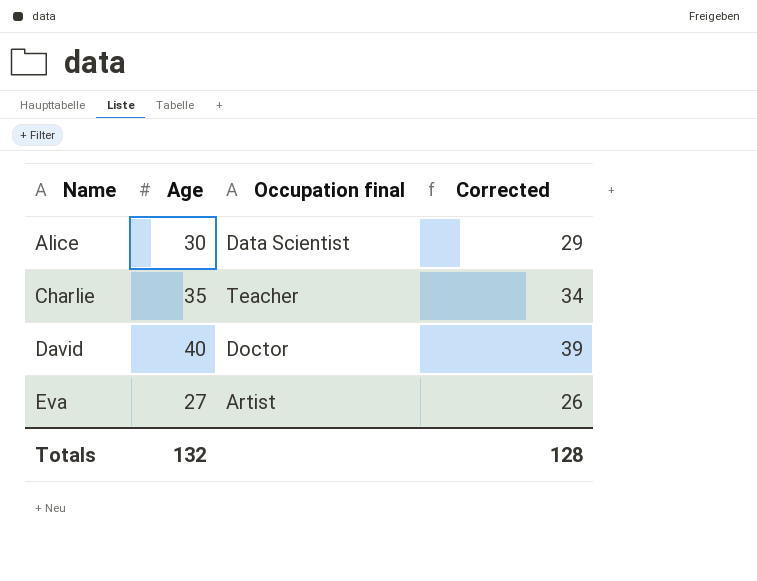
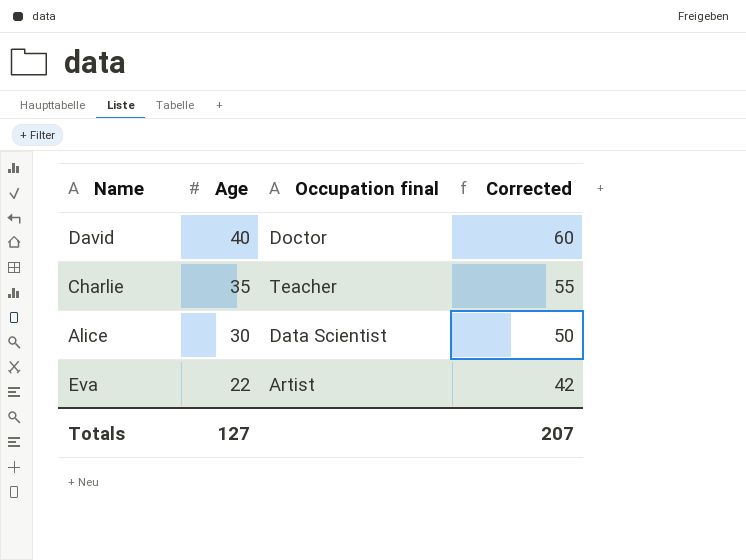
row order: Name ascending -> Age descending
column Corrected | formula: [Age] - 1 -> [Age] + 20
Eva | Age: 27 -> 22
Totals | Age: 132 -> 127
Totals | Corrected: 128 -> 207

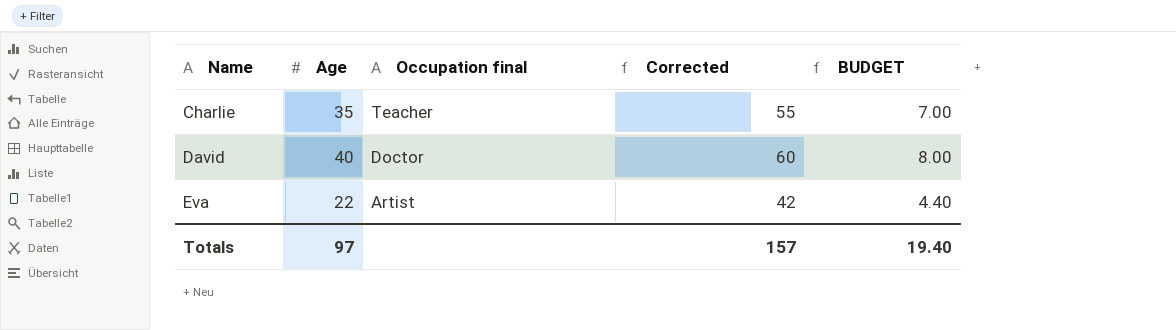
row order: Age descending -> Name ascending
column BUDGET | formula: none -> [Age] * 0.2
row Alice: 30 | Data Scientist | 50 -> none
Totals | Age: 127 -> 97
Totals | Corrected: 207 -> 157

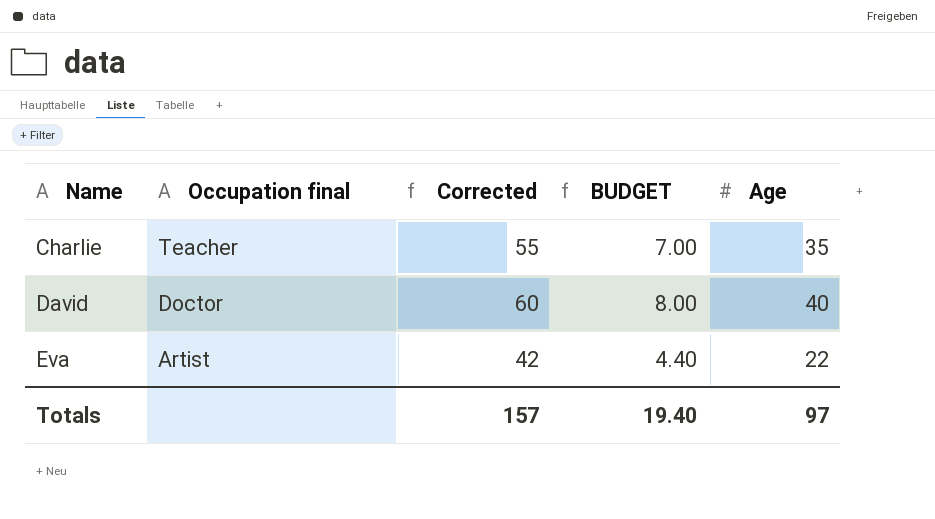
column Age | position: 2 -> 5

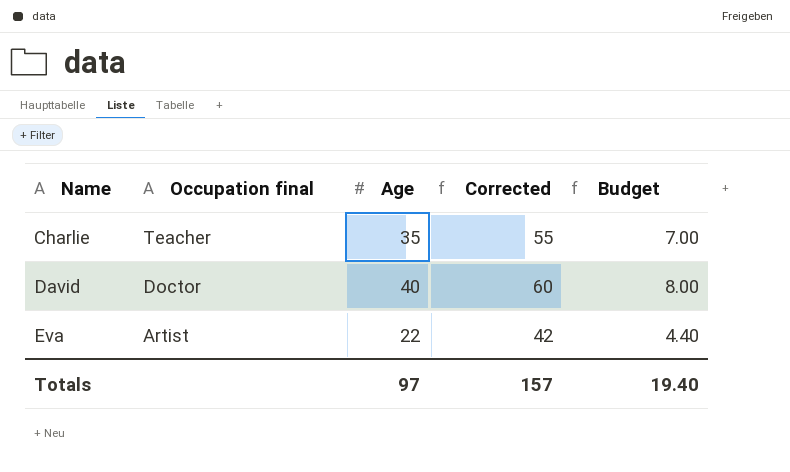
column Age | position: 5 -> 3
column name: BUDGET -> Budget

